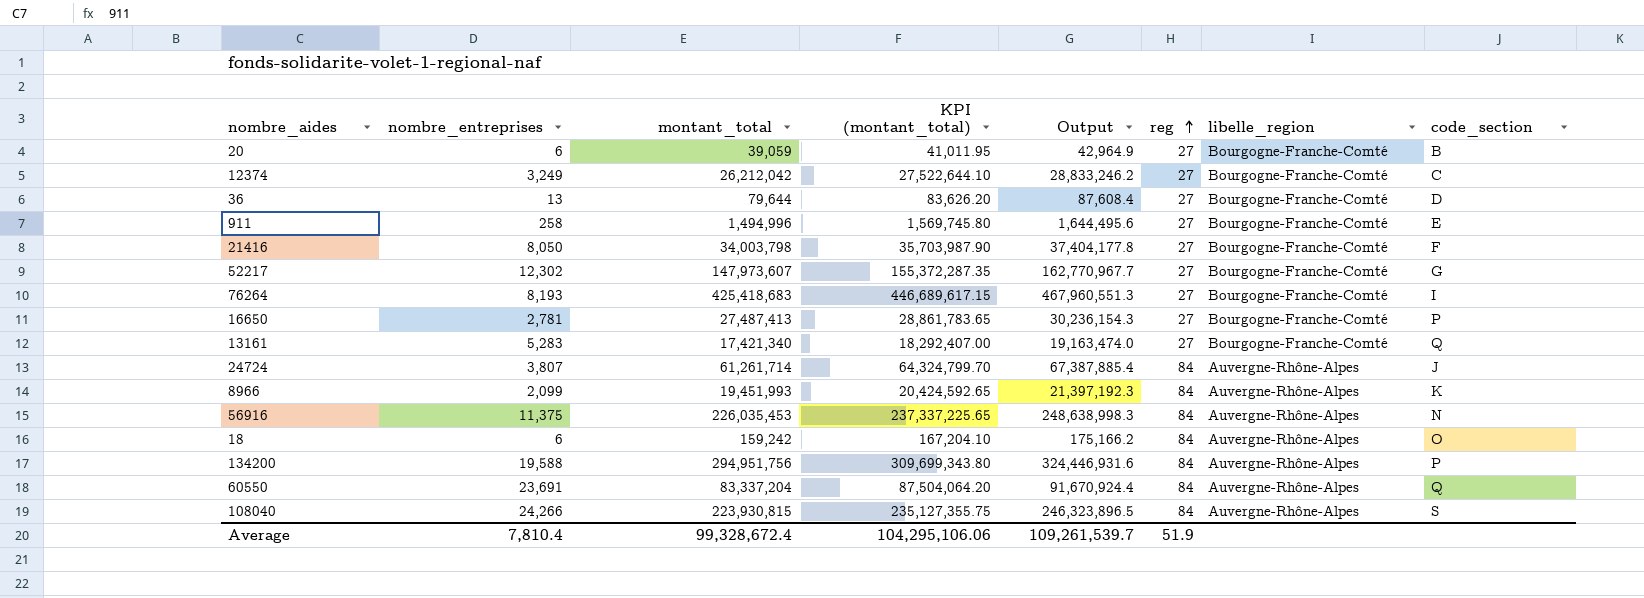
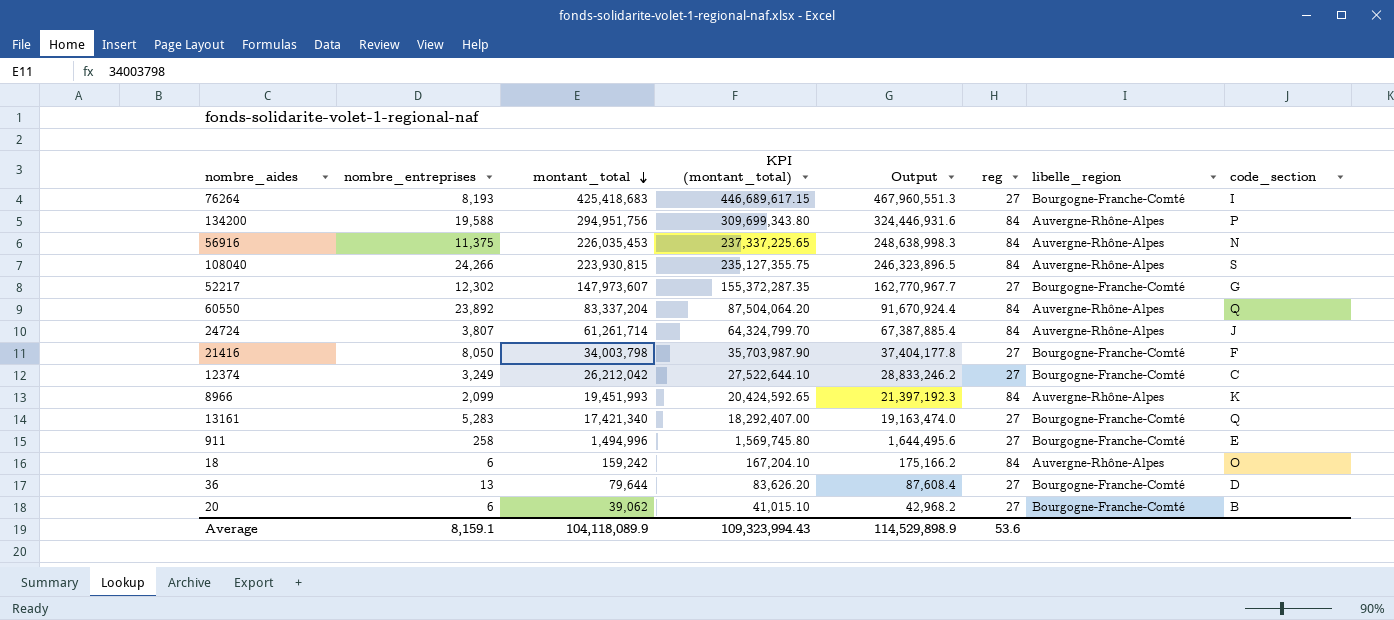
row order: reg ascending -> montant_total descending
row 16650: 2,781 | 27,487,413 | 28,861,783.65 | 30,236,154.3 | 27 | Bourgogne-Franche-Comté | P -> none
60550 | nombre_entreprises: 23,691 -> 23,892
20 | montant_total: 39,059 -> 39,062
20 | KPI (montant_total): 41,011.95 -> 41,015.10
20 | Output: 42,964.9 -> 42,968.2
Average | nombre_entreprises: 7,810.4 -> 8,159.1
Average | montant_total: 99,328,672.4 -> 104,118,089.9
Average | KPI (montant_total): 104,295,106.06 -> 109,323,994.43
Average | Output: 109,261,539.7 -> 114,529,898.9
Average | reg: 51.9 -> 53.6

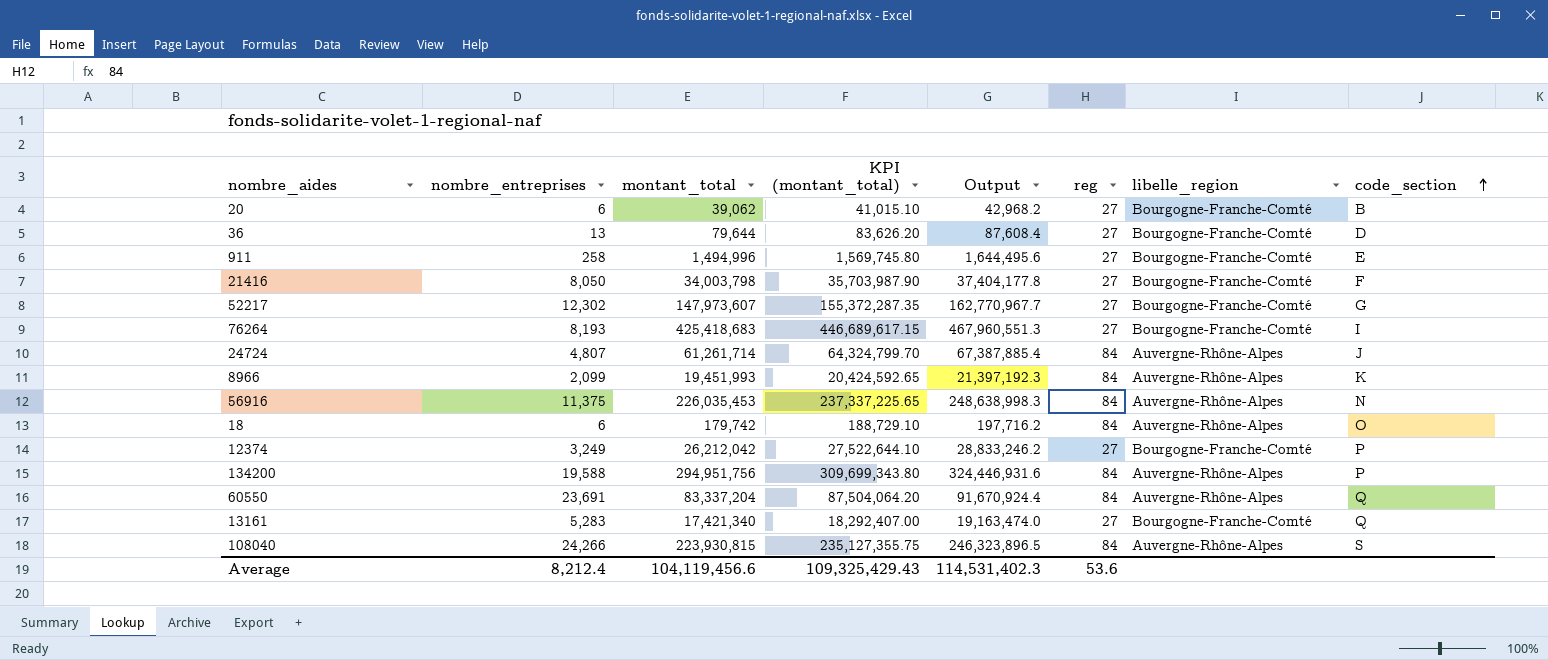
row order: montant_total descending -> code_section ascending
24724 | nombre_entreprises: 3,807 -> 4,807
18 | montant_total: 159,242 -> 179,742
18 | KPI (montant_total): 167,204.10 -> 188,729.10
18 | Output: 175,166.2 -> 197,716.2
12374 | code_section: C -> P
60550 | nombre_entreprises: 23,892 -> 23,691
Average | nombre_entreprises: 8,159.1 -> 8,212.4
Average | montant_total: 104,118,089.9 -> 104,119,456.6
Average | KPI (montant_total): 109,323,994.43 -> 109,325,429.43
Average | Output: 114,529,898.9 -> 114,531,402.3

